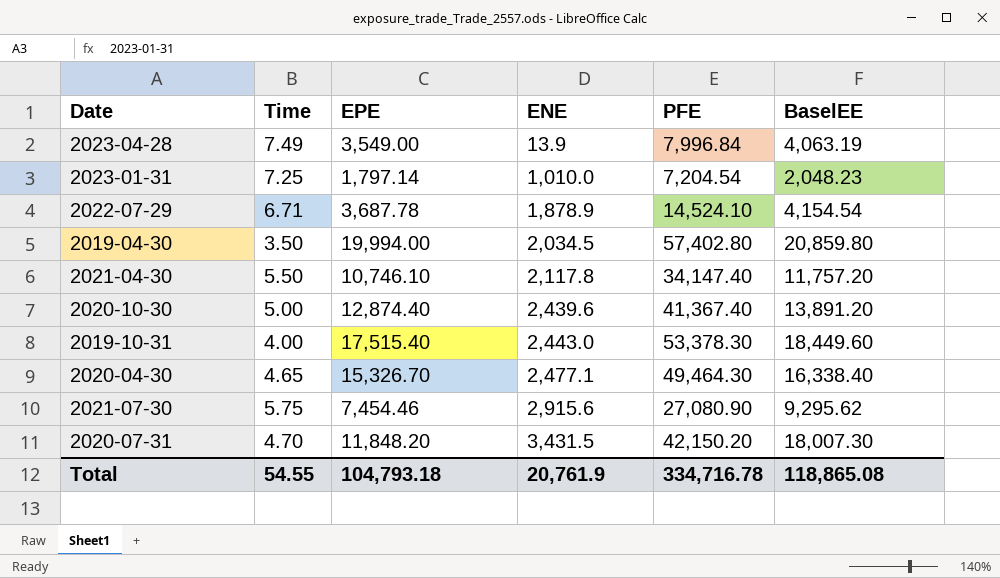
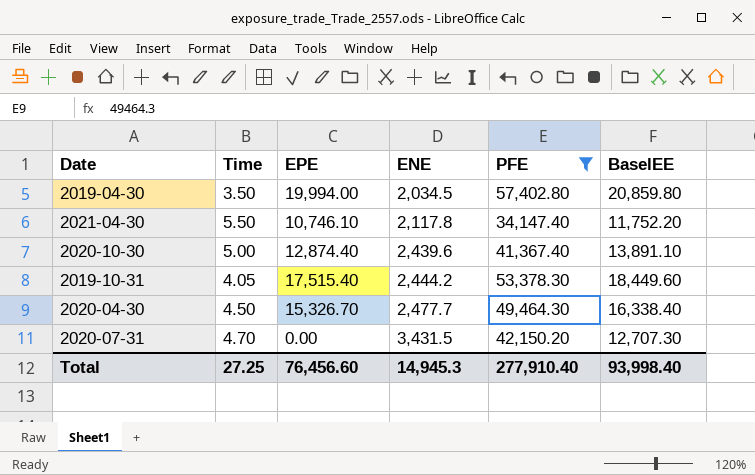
filter: none -> PFE >= 34,147.40
2021-04-30 | BaselEE: 11,757.20 -> 11,752.20
2020-10-30 | BaselEE: 13,891.20 -> 13,891.10
2019-10-31 | Time: 4.00 -> 4.05
2019-10-31 | ENE: 2,443.0 -> 2,444.2
2020-04-30 | Time: 4.65 -> 4.50
2020-04-30 | ENE: 2,477.1 -> 2,477.7
2020-07-31 | EPE: 11,848.20 -> 0.00
2020-07-31 | BaselEE: 18,007.30 -> 12,707.30
Total | Time: 54.55 -> 27.25
Total | EPE: 104,793.18 -> 76,456.60
Total | ENE: 20,761.9 -> 14,945.3
Total | PFE: 334,716.78 -> 277,910.40
Total | BaselEE: 118,865.08 -> 93,998.40

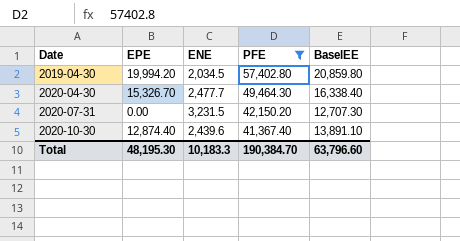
row order: ENE ascending -> Date ascending
column Time | position: 2 -> none
row 2021-04-30: 5.50 | 10,746.10 | 2,117.8 | 34,147.40 | 11,752.20 -> none
row 2019-10-31: 4.05 | 17,515.40 | 2,444.2 | 53,378.30 | 18,449.60 -> none
2019-04-30 | EPE: 19,994.00 -> 19,994.20
2020-07-31 | ENE: 3,431.5 -> 3,231.5
Total | EPE: 76,456.60 -> 48,195.30
Total | ENE: 14,945.3 -> 10,183.3
Total | PFE: 277,910.40 -> 190,384.70
Total | BaselEE: 93,998.40 -> 63,796.60

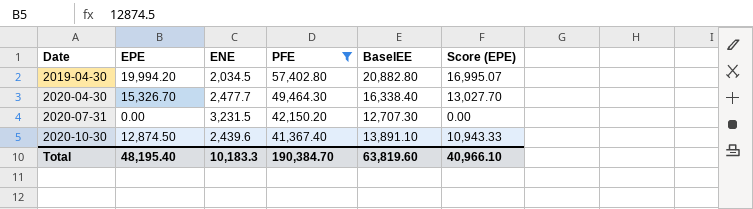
column Score (EPE) | formula: none -> [EPE] * 0.85
2019-04-30 | BaselEE: 20,859.80 -> 20,882.80
2020-10-30 | EPE: 12,874.40 -> 12,874.50
Total | EPE: 48,195.30 -> 48,195.40
Total | BaselEE: 63,796.60 -> 63,819.60

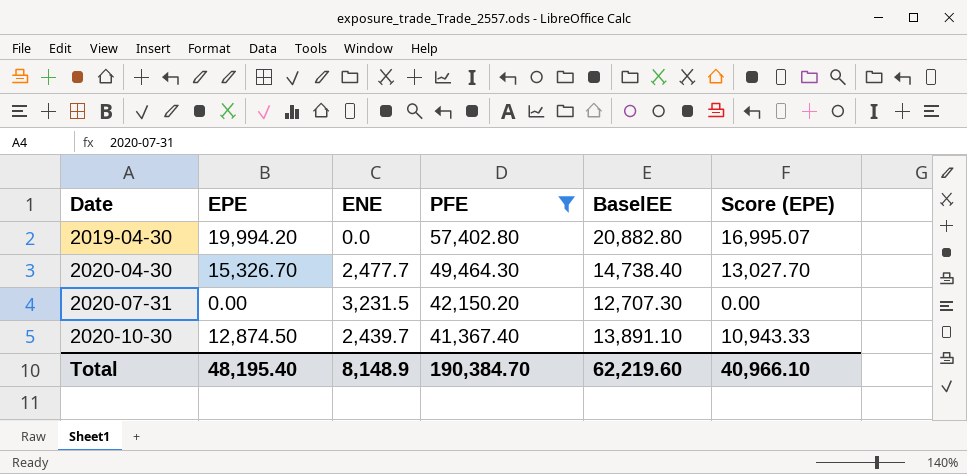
2019-04-30 | ENE: 2,034.5 -> 0.0
2020-04-30 | BaselEE: 16,338.40 -> 14,738.40
2020-10-30 | ENE: 2,439.6 -> 2,439.7
Total | ENE: 10,183.3 -> 8,148.9
Total | BaselEE: 63,819.60 -> 62,219.60

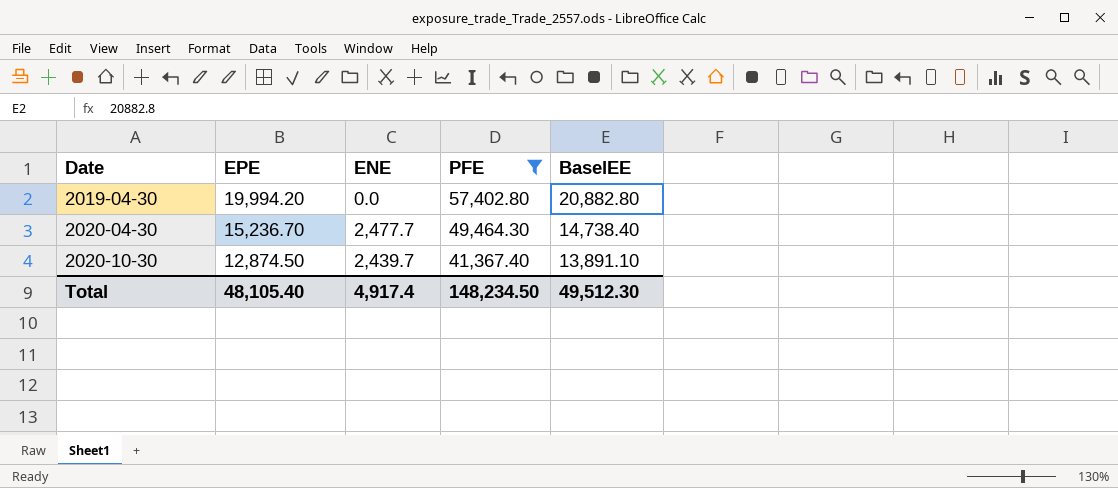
column Score (EPE) | formula: [EPE] * 0.85 -> none
row 2020-07-31: 0.00 | 3,231.5 | 42,150.20 | 12,707.30 | 0.00 -> none
2020-04-30 | EPE: 15,326.70 -> 15,236.70
Total | EPE: 48,195.40 -> 48,105.40
Total | ENE: 8,148.9 -> 4,917.4
Total | PFE: 190,384.70 -> 148,234.50
Total | BaselEE: 62,219.60 -> 49,512.30

